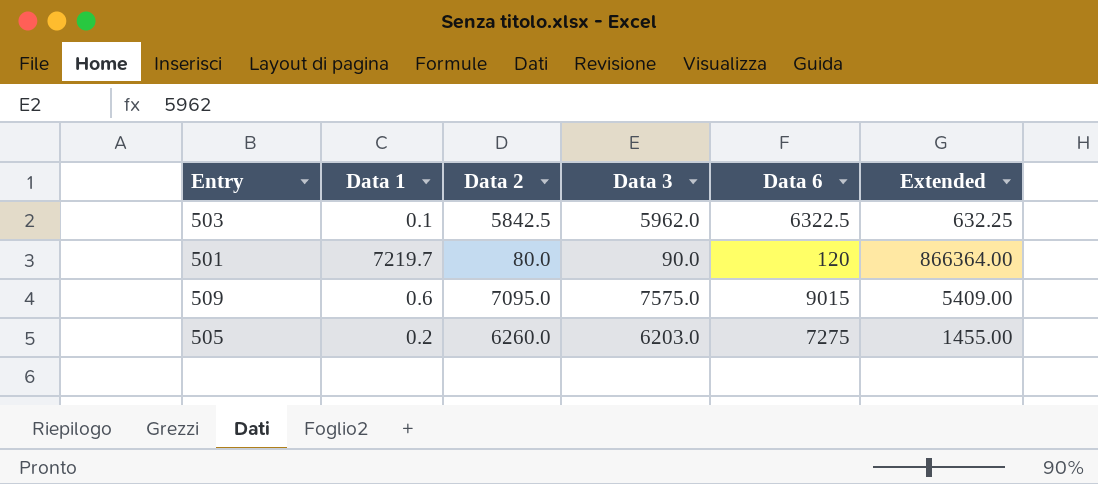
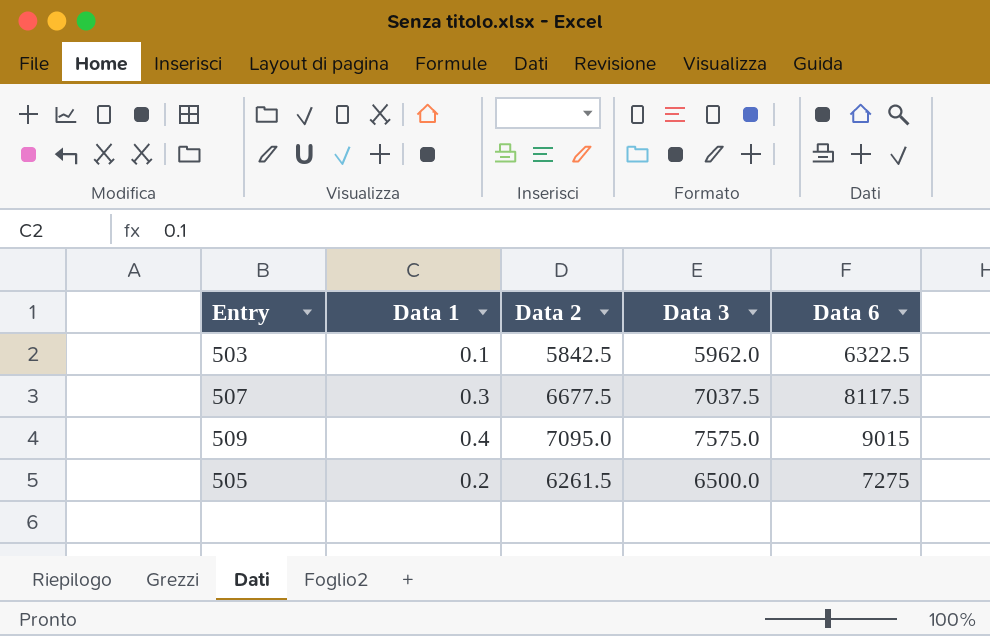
column Extended | formula: [Data 1] * [Data 6] -> none
row 501: 7219.7 | 80.0 | 90.0 | 120 | 866364.00 -> none
row 507: none -> 0.3 | 6677.5 | 7037.5 | 8117.5
509 | Data 1: 0.6 -> 0.4
505 | Data 2: 6260.0 -> 6261.5
505 | Data 3: 6203.0 -> 6500.0

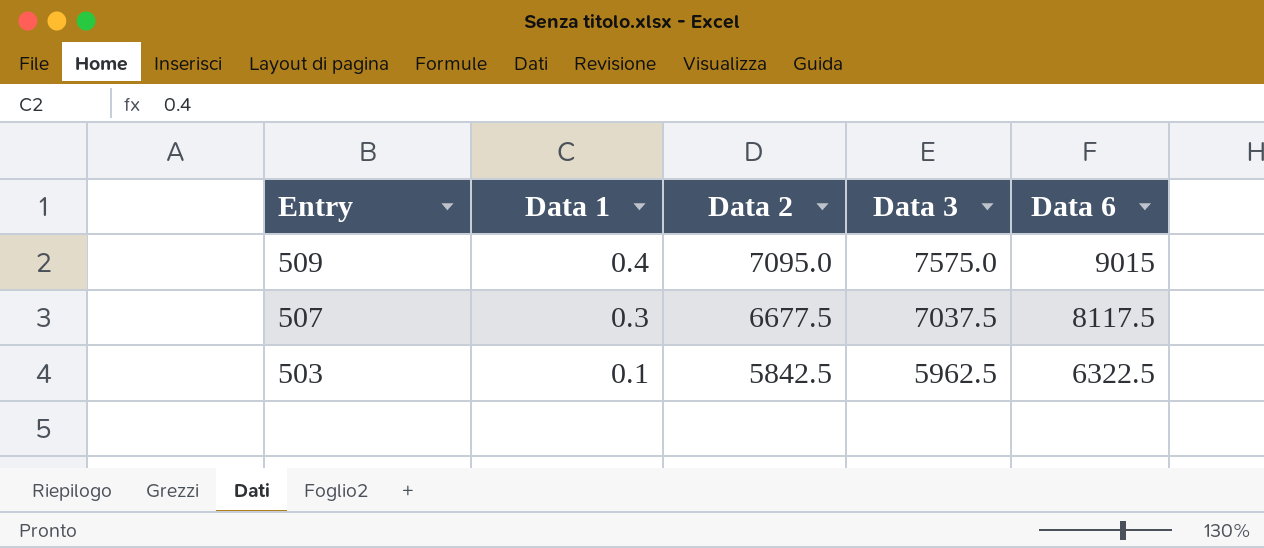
row order: none -> Entry descending
row 505: 0.2 | 6261.5 | 6500.0 | 7275 -> none
503 | Data 3: 5962.0 -> 5962.5

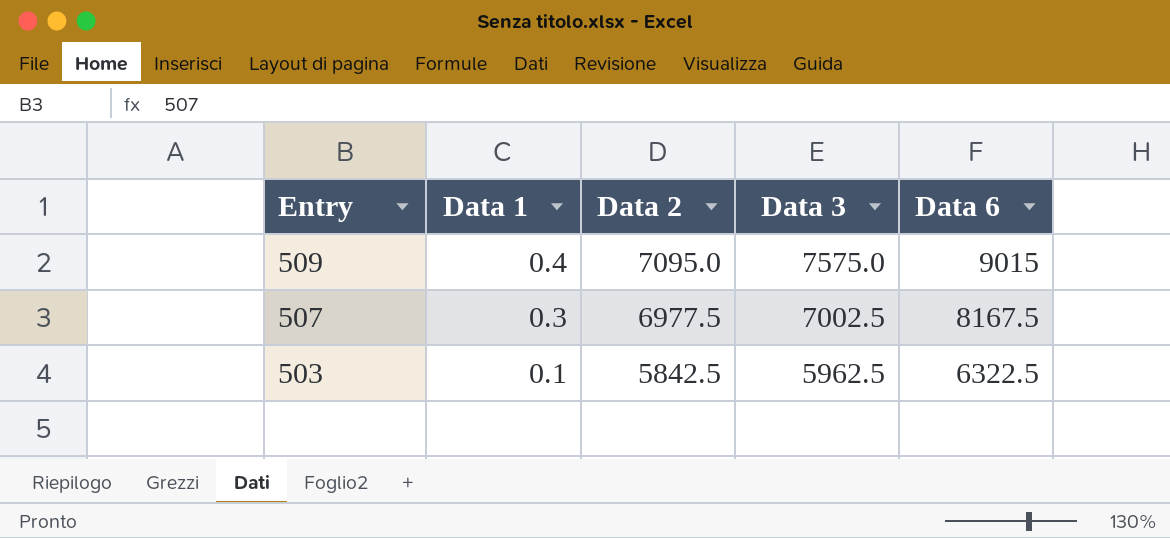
507 | Data 2: 6677.5 -> 6977.5
507 | Data 3: 7037.5 -> 7002.5
507 | Data 6: 8117.5 -> 8167.5

